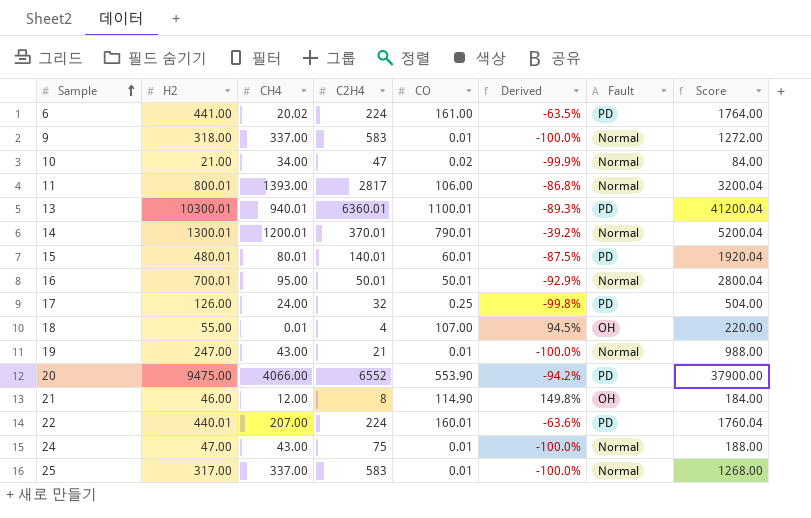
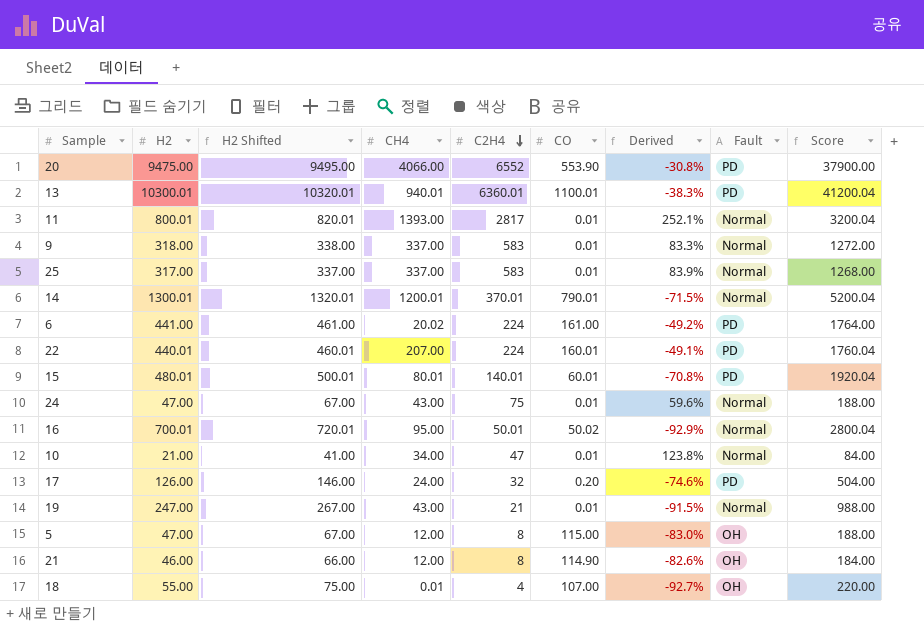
row order: Sample ascending -> C2H4 descending
column H2 Shifted | formula: none -> [H2] + 20
column Derived | formula: ([CO] - [H2]) / [H2] -> ([C2H4] - [H2]) / [H2]
11 | CO: 106.00 -> 0.01
16 | CO: 50.01 -> 50.02
10 | CO: 0.02 -> 0.01
17 | CO: 0.25 -> 0.20
row 5: none -> 47.00 | 67.00 | 12.00 | 8 | 115.00 | -83.0% | OH | 188.00

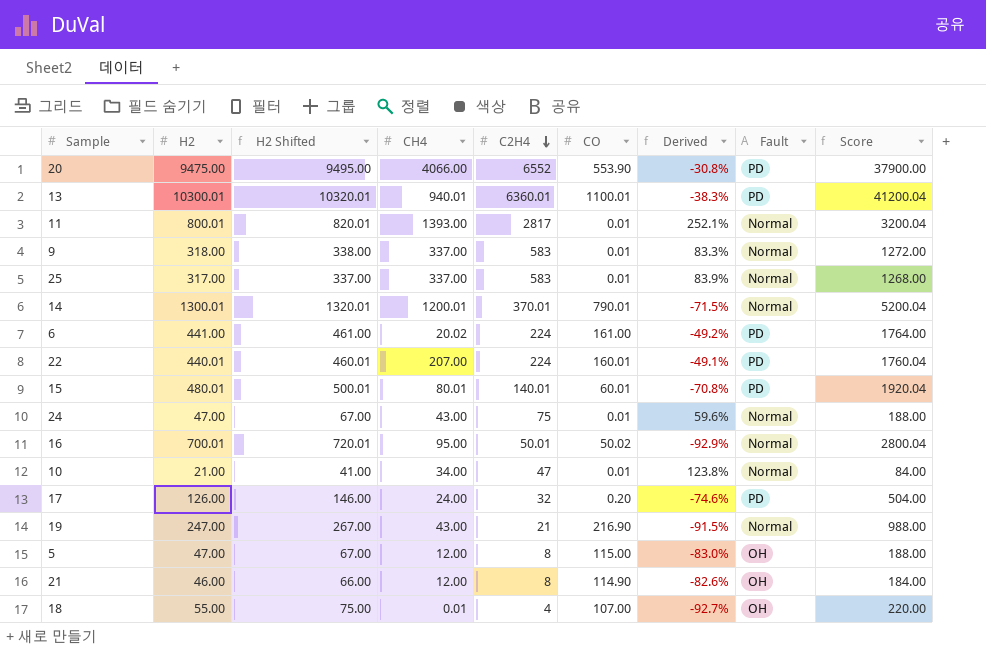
19 | CO: 0.01 -> 216.90

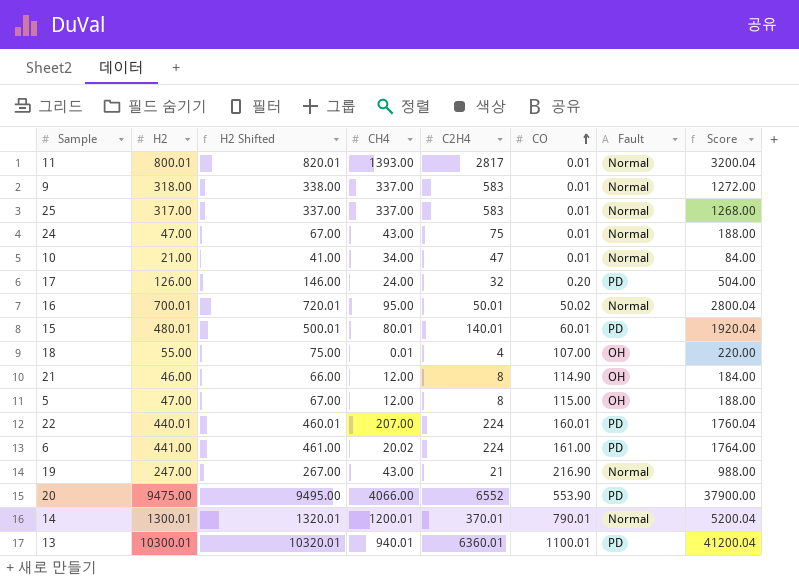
row order: C2H4 descending -> CO ascending
column Derived | formula: ([C2H4] - [H2]) / [H2] -> none

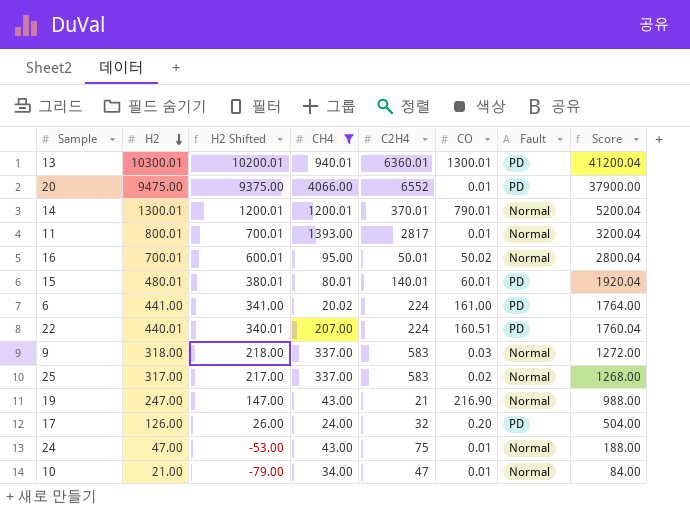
filter: none -> CH4 >= 20.02
row order: CO ascending -> H2 descending
column H2 Shifted | formula: [H2] + 20 -> [H2] - 100
13 | CO: 1100.01 -> 1300.01
20 | CO: 553.90 -> 0.01
22 | CO: 160.01 -> 160.51
9 | CO: 0.01 -> 0.03
25 | CO: 0.01 -> 0.02

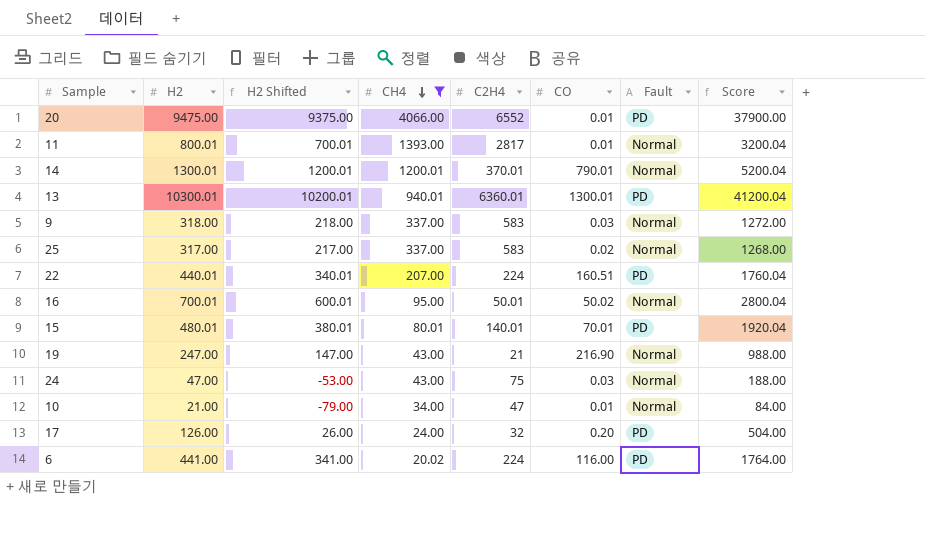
row order: H2 descending -> CH4 descending
15 | CO: 60.01 -> 70.01
24 | CO: 0.01 -> 0.03
6 | CO: 161.00 -> 116.00

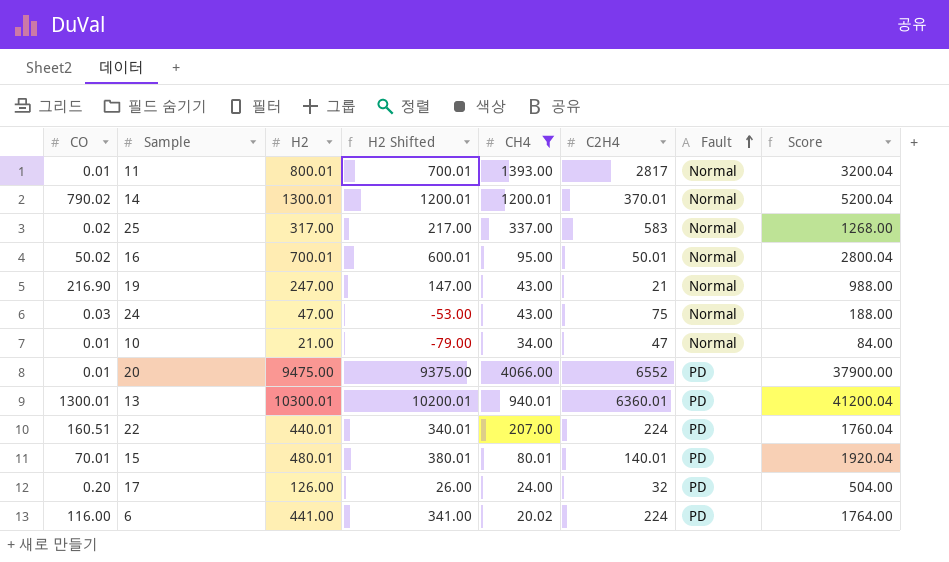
row order: CH4 descending -> Fault ascending
column CO | position: 6 -> 1
row 9: 318.00 | 218.00 | 337.00 | 583 | 0.03 | Normal | 1272.00 -> none
14 | CO: 790.01 -> 790.02

